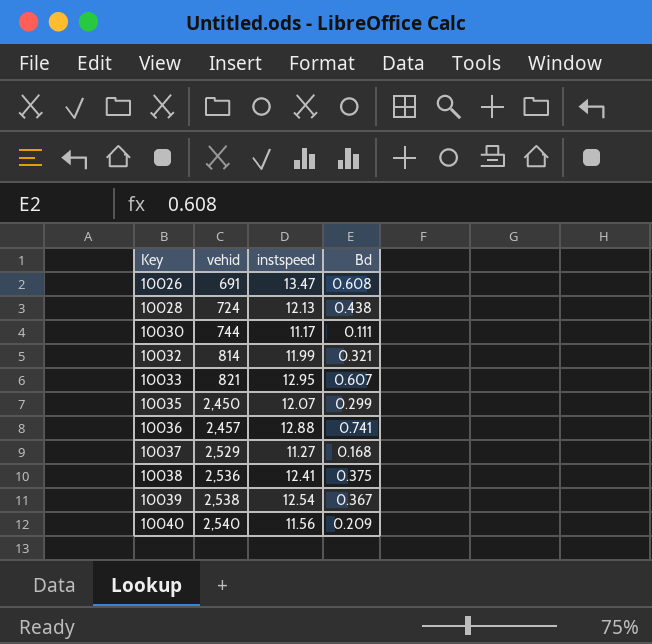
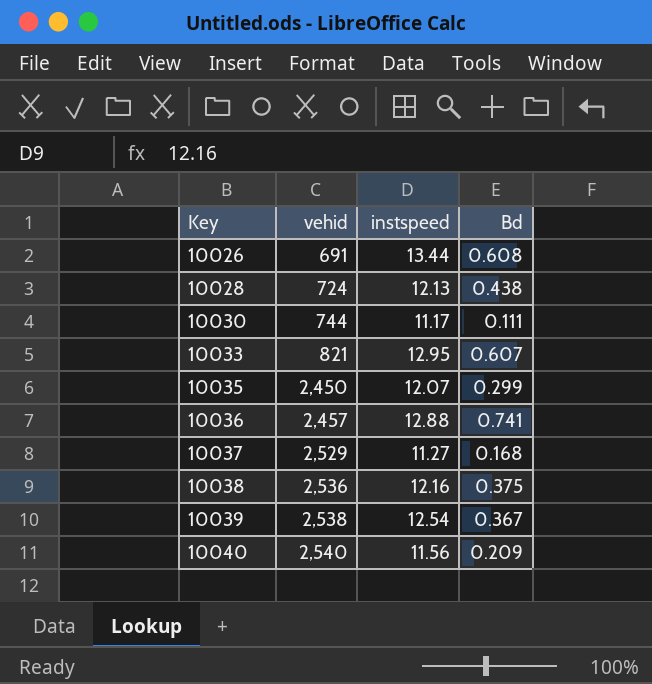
row 10032: 814 | 11.99 | 0.321 -> none
10026 | instspeed: 13.47 -> 13.44
10038 | instspeed: 12.41 -> 12.16

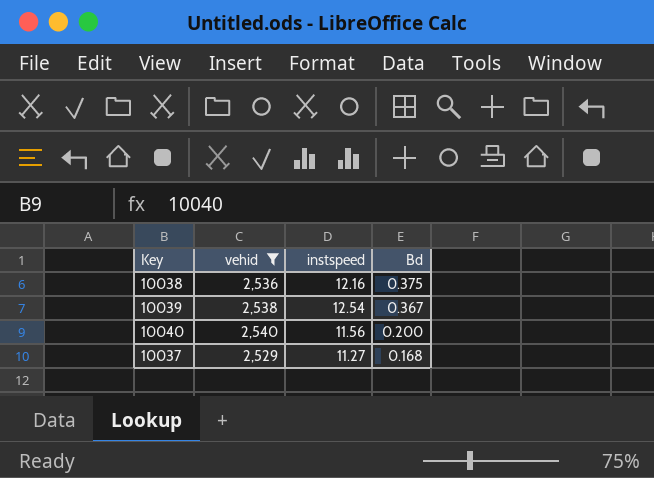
filter: none -> vehid >= 2,529
row order: Key ascending -> Bd descending
10040 | Bd: 0.209 -> 0.200

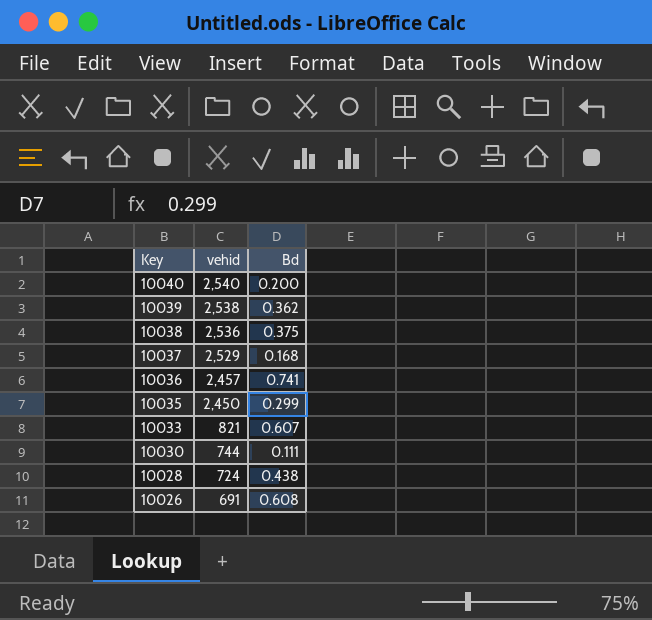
filter: vehid >= 2,529 -> none
row order: Bd descending -> Key descending
column instspeed | position: 3 -> none
10039 | Bd: 0.367 -> 0.362

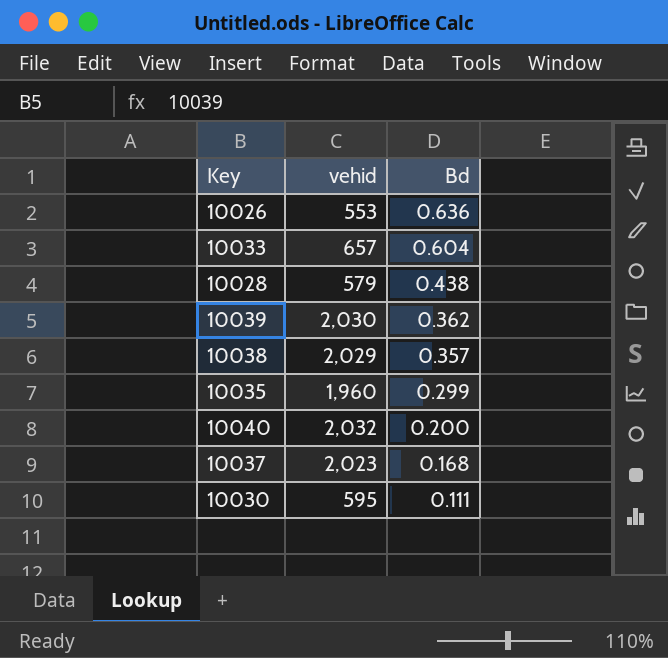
row order: Key descending -> Bd descending
row 10036: 2,457 | 0.741 -> none
10026 | vehid: 691 -> 553
10026 | Bd: 0.608 -> 0.636
10033 | vehid: 821 -> 657
10033 | Bd: 0.607 -> 0.604
10028 | vehid: 724 -> 579
10039 | vehid: 2,538 -> 2,030
10038 | vehid: 2,536 -> 2,029
10038 | Bd: 0.375 -> 0.357
10035 | vehid: 2,450 -> 1,960
10040 | vehid: 2,540 -> 2,032
10037 | vehid: 2,529 -> 2,023
10030 | vehid: 744 -> 595

